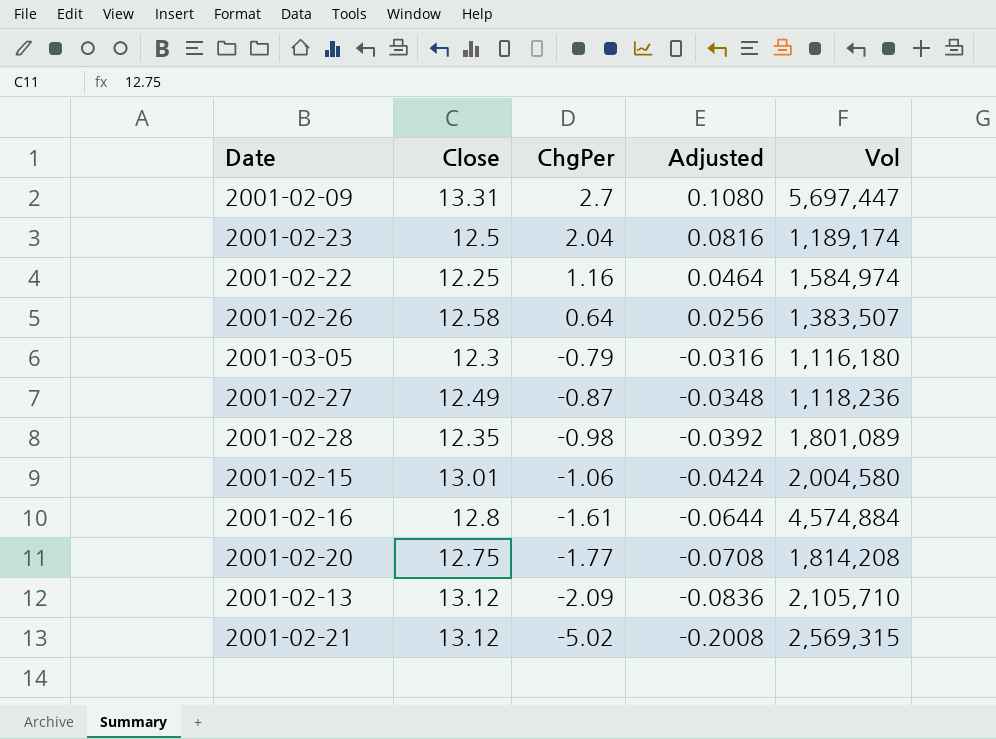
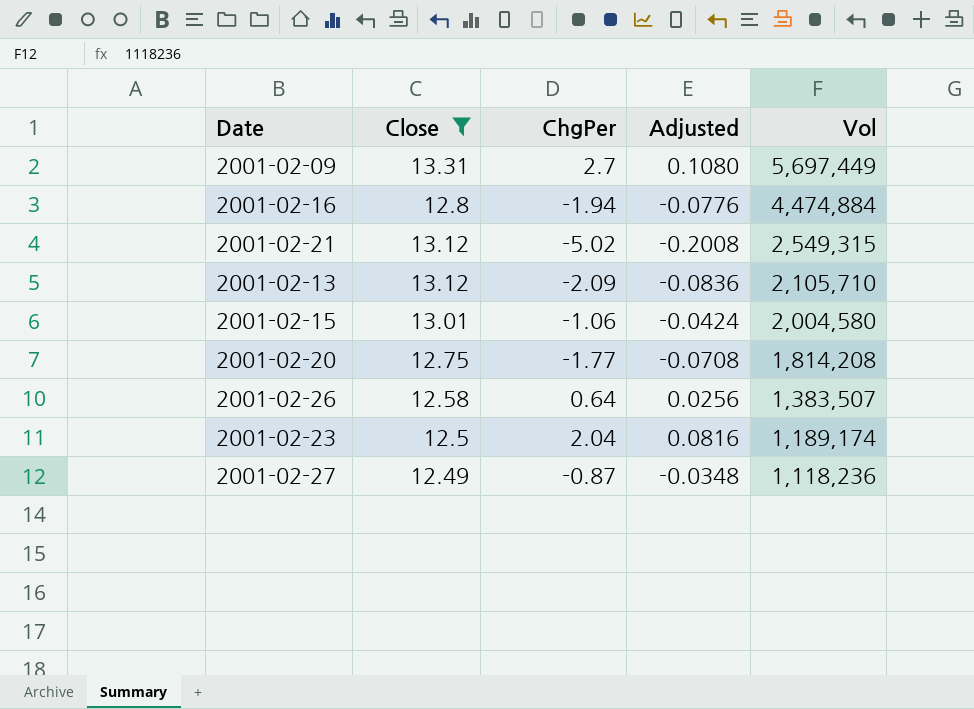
filter: none -> Close >= 12.49
row order: ChgPer descending -> Vol descending
2001-02-09 | Vol: 5,697,447 -> 5,697,449
2001-02-16 | ChgPer: -1.61 -> -1.94
2001-02-16 | Adjusted: -0.0644 -> -0.0776
2001-02-16 | Vol: 4,574,884 -> 4,474,884
2001-02-21 | Vol: 2,569,315 -> 2,549,315

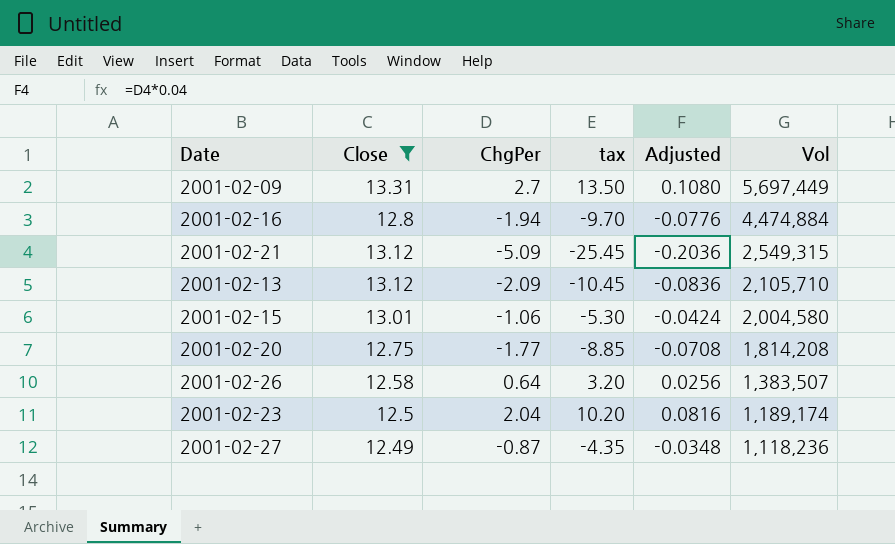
column tax | formula: none -> [ChgPer] * 5
2001-02-21 | ChgPer: -5.02 -> -5.09
2001-02-21 | Adjusted: -0.2008 -> -0.2036

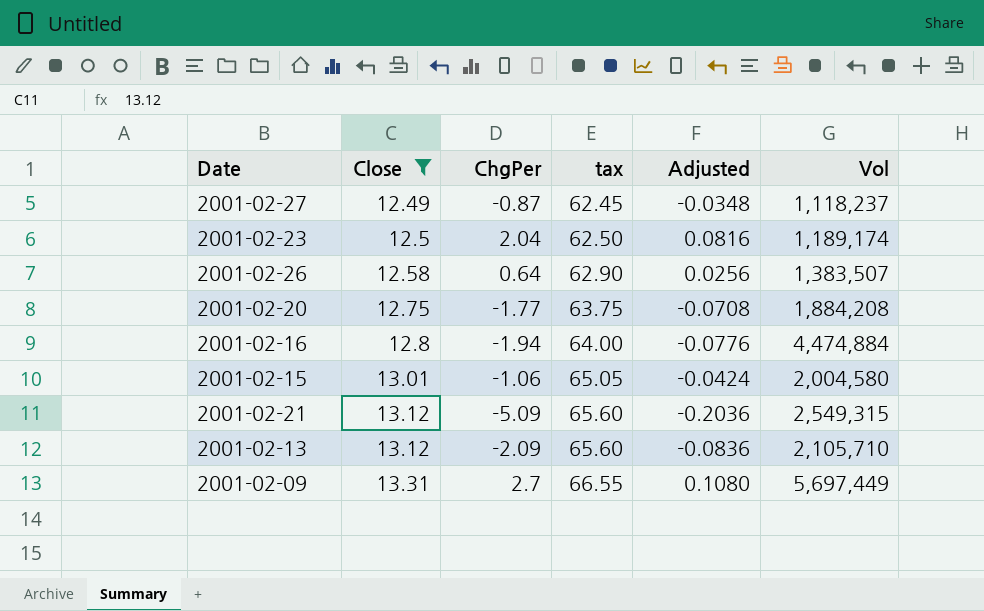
row order: Vol descending -> Close ascending
column tax | formula: [ChgPer] * 5 -> [Close] * 5
2001-02-27 | Vol: 1,118,236 -> 1,118,237
2001-02-20 | Vol: 1,814,208 -> 1,884,208

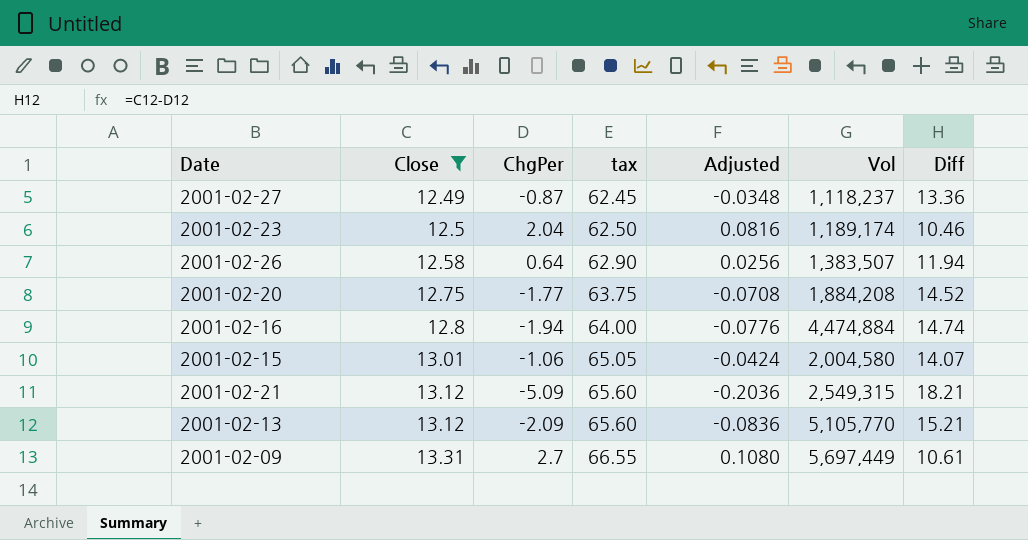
column Diff | formula: none -> [Close] - [ChgPer]
2001-02-13 | Vol: 2,105,710 -> 5,105,770

